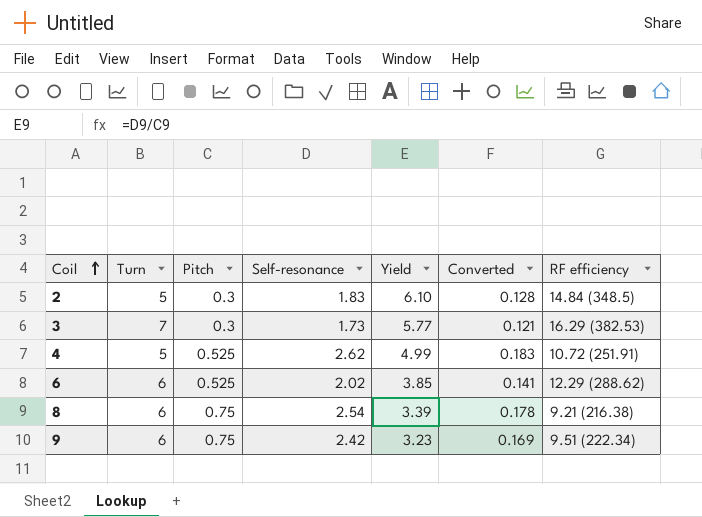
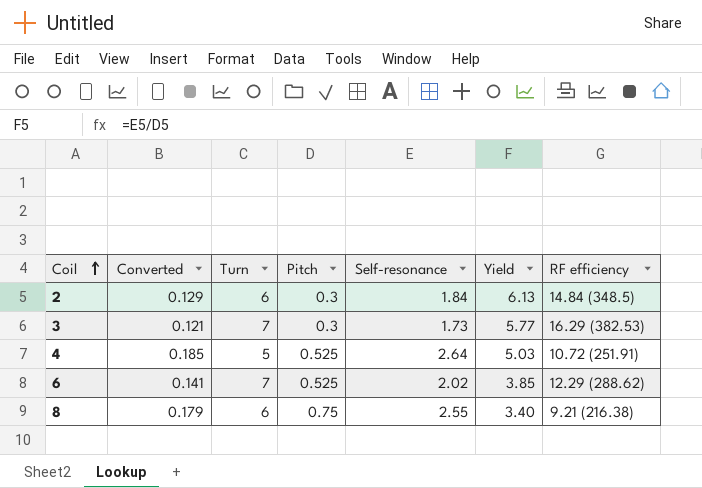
column Converted | position: 6 -> 2
row 9: 6 | 0.75 | 2.42 | 3.23 | 0.169 | 9.51 (222.34) -> none
2 | Converted: 0.128 -> 0.129
2 | Turn: 5 -> 6
2 | Self-resonance: 1.83 -> 1.84
2 | Yield: 6.10 -> 6.13
4 | Converted: 0.183 -> 0.185
4 | Self-resonance: 2.62 -> 2.64
4 | Yield: 4.99 -> 5.03
6 | Turn: 6 -> 7
8 | Converted: 0.178 -> 0.179
8 | Self-resonance: 2.54 -> 2.55
8 | Yield: 3.39 -> 3.40

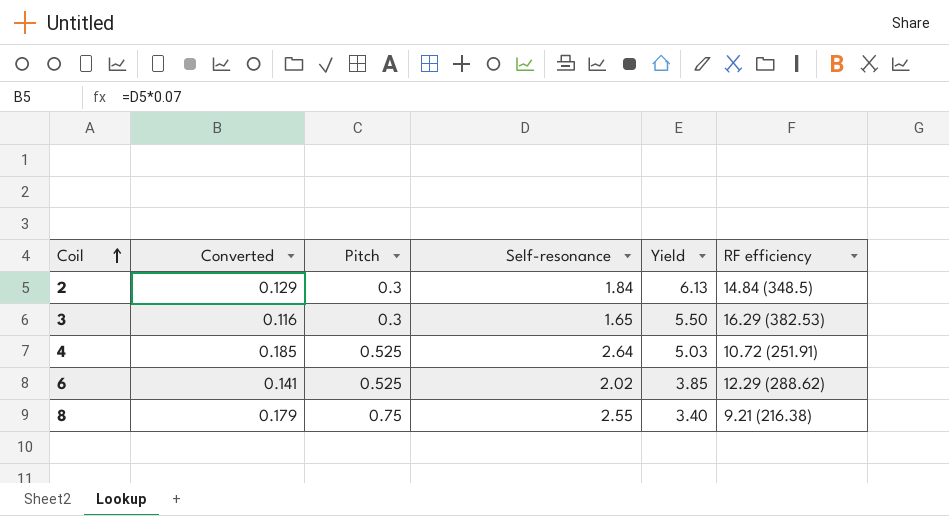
column Turn | position: 3 -> none
3 | Converted: 0.121 -> 0.116
3 | Self-resonance: 1.73 -> 1.65
3 | Yield: 5.77 -> 5.50

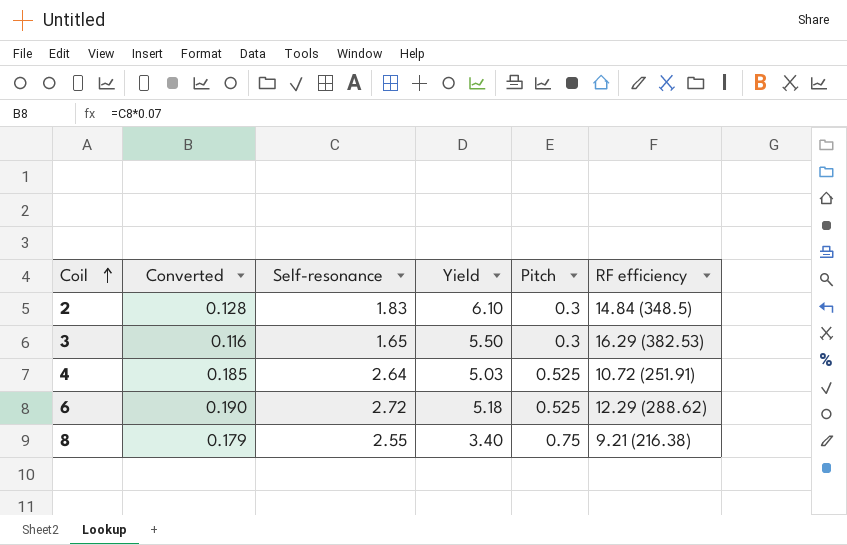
column Pitch | position: 3 -> 5
2 | Converted: 0.129 -> 0.128
2 | Self-resonance: 1.84 -> 1.83
2 | Yield: 6.13 -> 6.10
6 | Converted: 0.141 -> 0.190
6 | Self-resonance: 2.02 -> 2.72
6 | Yield: 3.85 -> 5.18

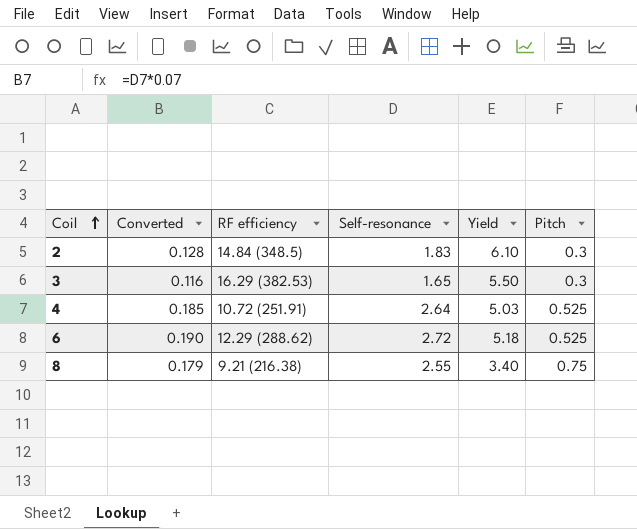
column RF efficiency | position: 6 -> 3

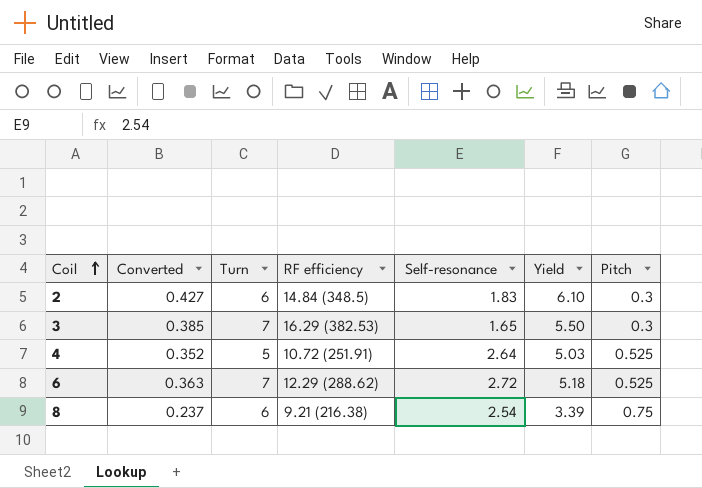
column Converted | formula: [Self-resonance] * 0.07 -> [Yield] * 0.07
column Turn | position: none -> 3
8 | Self-resonance: 2.55 -> 2.54
8 | Yield: 3.40 -> 3.39

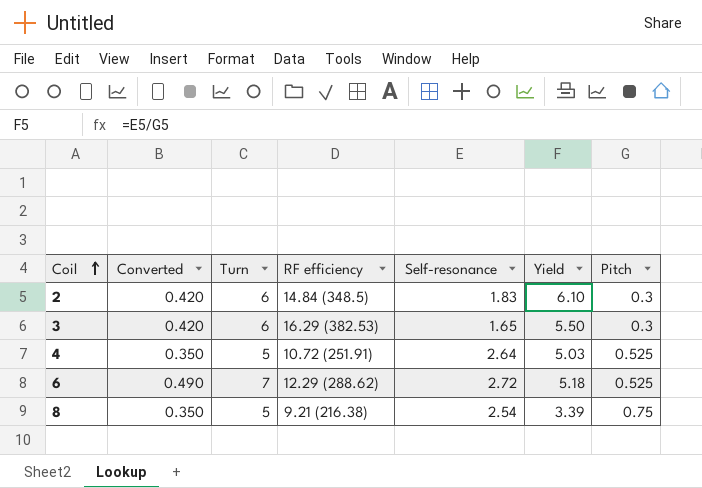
column Converted | formula: [Yield] * 0.07 -> [Turn] * 0.07
3 | Turn: 7 -> 6
8 | Turn: 6 -> 5

